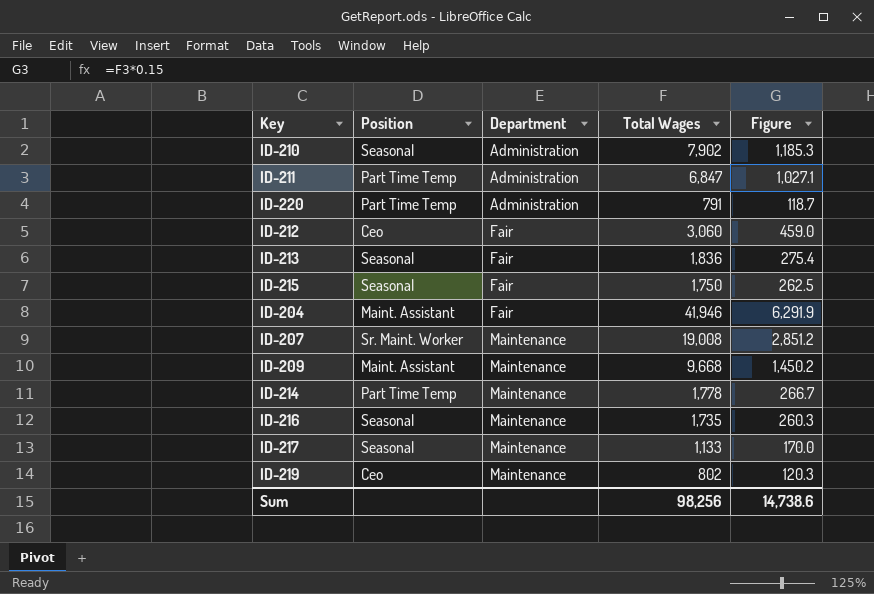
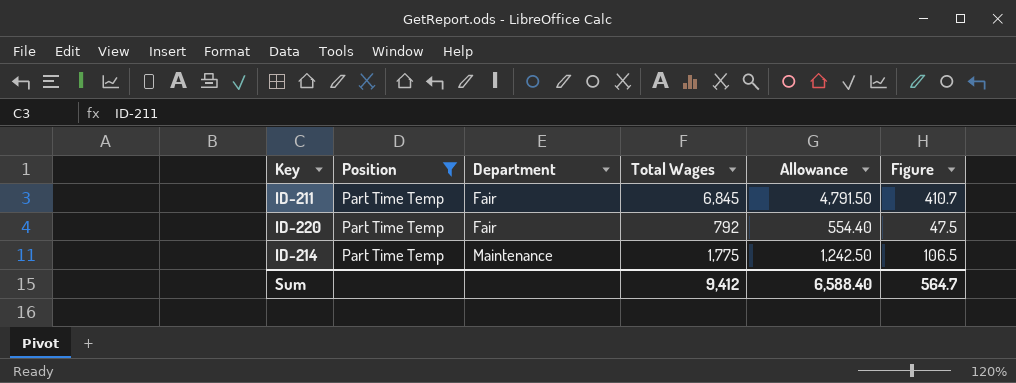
filter: none -> Position = Part Time Temp
column Allowance | formula: none -> [Total Wages] * 0.7
column Figure | formula: [Total Wages] * 0.15 -> [Total Wages] * 0.06
ID-211 | Department: Administration -> Fair
ID-211 | Total Wages: 6,847 -> 6,845
ID-220 | Department: Administration -> Fair
ID-220 | Total Wages: 791 -> 792
ID-214 | Total Wages: 1,778 -> 1,775
Sum | Total Wages: 98,256 -> 9,412
Sum | Figure: 14,738.6 -> 564.7

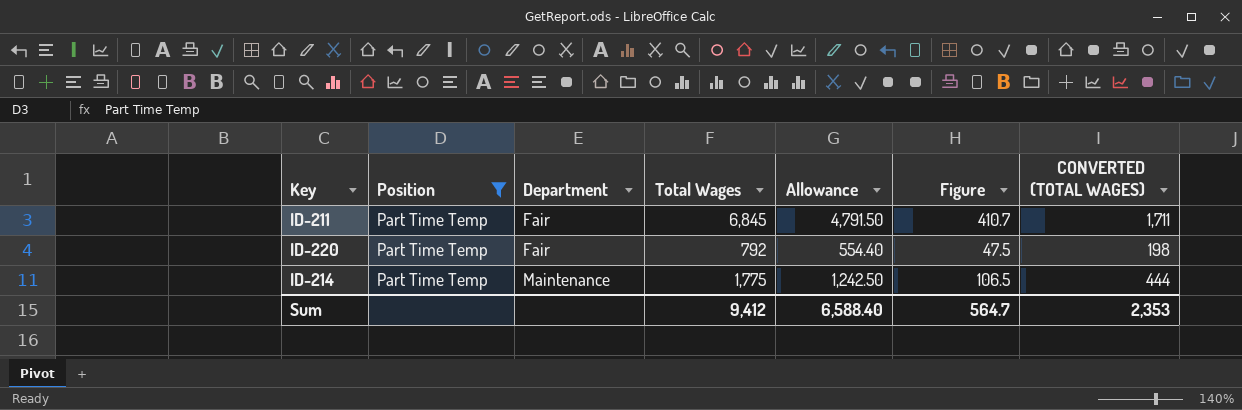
column CONVERTED (TOTAL WAGES) | formula: none -> [Total Wages] * 0.25

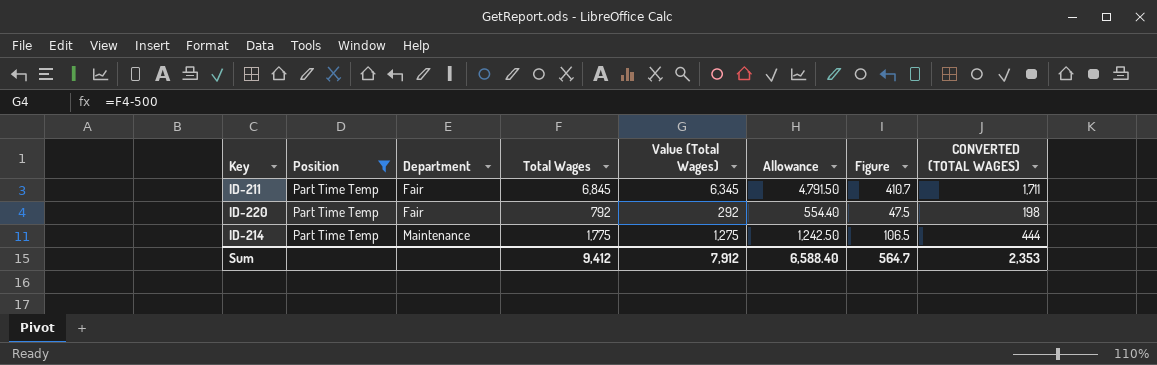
column Value (Total Wages) | formula: none -> [Total Wages] - 500

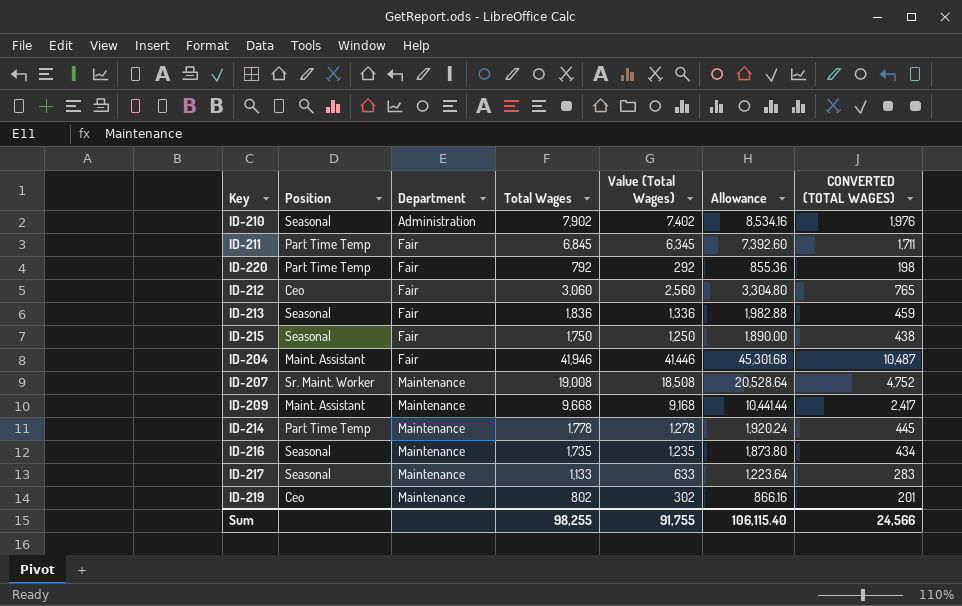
filter: Position = Part Time Temp -> none
column Figure | formula: [Total Wages] * 0.06 -> none
column Allowance | formula: [Total Wages] * 0.7 -> [Total Wages] * 1.08
ID-214 | Total Wages: 1,775 -> 1,778
ID-214 | Value (Total Wages): 1,275 -> 1,278
ID-214 | CONVERTED (TOTAL WAGES): 444 -> 445
Sum | Total Wages: 9,412 -> 98,255
Sum | Value (Total Wages): 7,912 -> 91,755
Sum | Allowance: 6,588.40 -> 106,115.40
Sum | CONVERTED (TOTAL WAGES): 2,353 -> 24,566

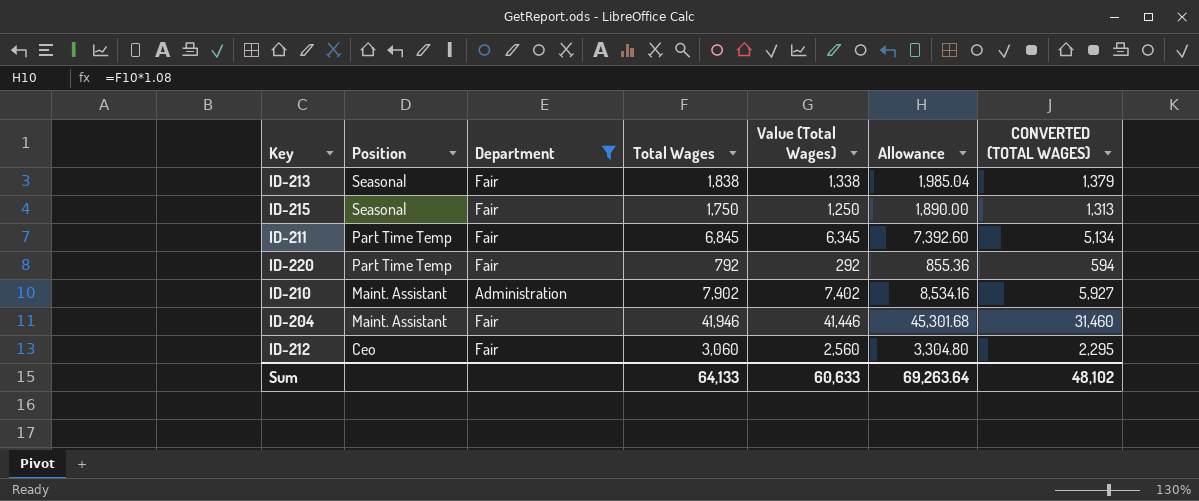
filter: none -> Department != Maintenance
row order: Department ascending -> Position descending
column CONVERTED (TOTAL WAGES) | formula: [Total Wages] * 0.25 -> [Total Wages] * 0.75
ID-213 | Total Wages: 1,836 -> 1,838
ID-213 | Value (Total Wages): 1,336 -> 1,338
ID-213 | Allowance: 1,982.88 -> 1,985.04
ID-210 | Position: Seasonal -> Maint. Assistant
Sum | Total Wages: 98,255 -> 64,133
Sum | Value (Total Wages): 91,755 -> 60,633
Sum | Allowance: 106,115.40 -> 69,263.64
Sum | CONVERTED (TOTAL WAGES): 24,566 -> 48,102

